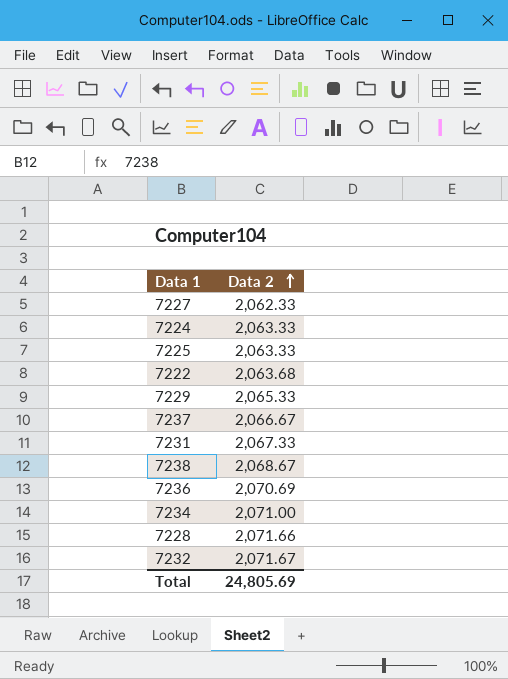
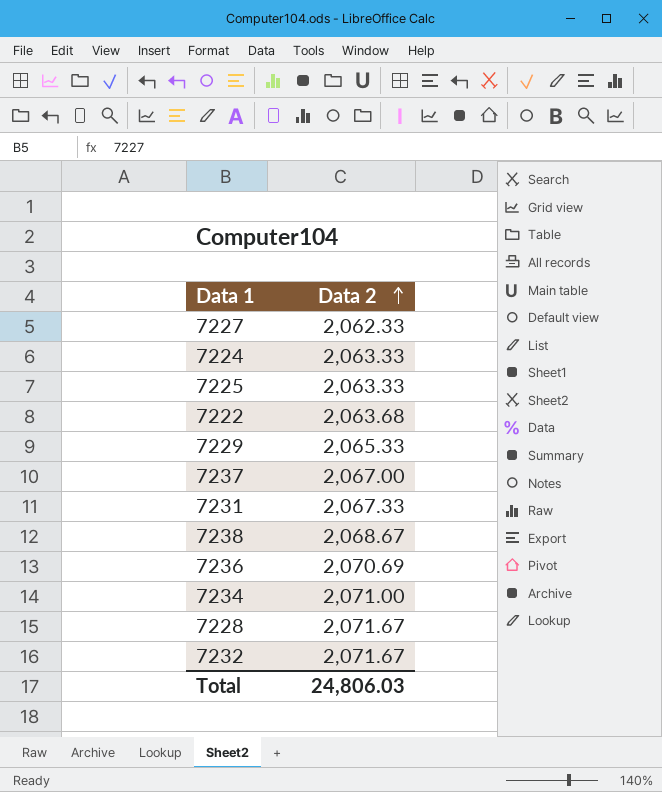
7237 | Data 2: 2,066.67 -> 2,067.00
7228 | Data 2: 2,071.66 -> 2,071.67
Total | Data 2: 24,805.69 -> 24,806.03

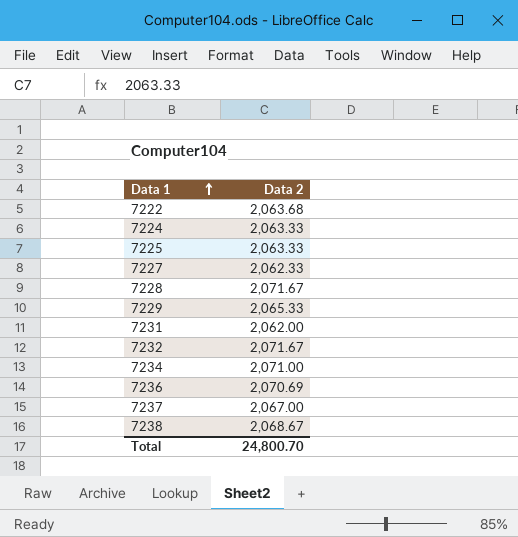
row order: Data 2 ascending -> Data 1 ascending
7231 | Data 2: 2,067.33 -> 2,062.00
Total | Data 2: 24,806.03 -> 24,800.70

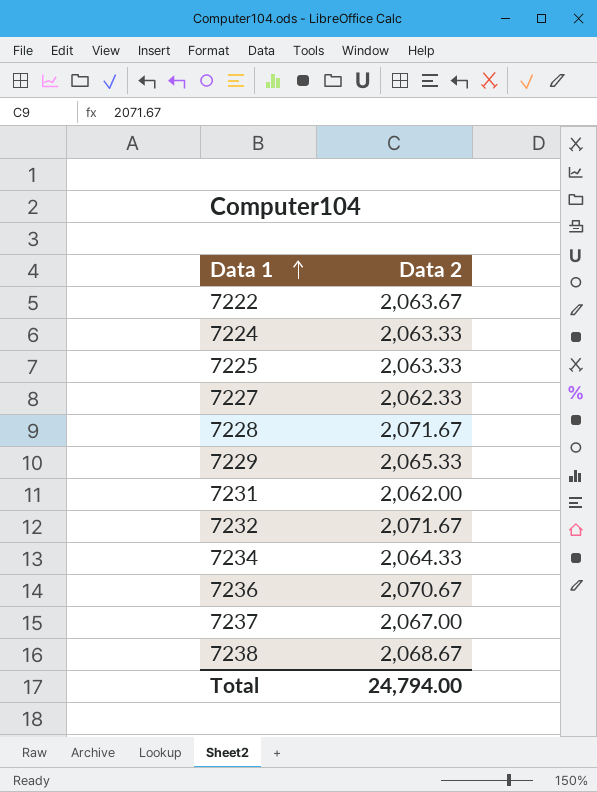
7222 | Data 2: 2,063.68 -> 2,063.67
7234 | Data 2: 2,071.00 -> 2,064.33
7236 | Data 2: 2,070.69 -> 2,070.67
Total | Data 2: 24,800.70 -> 24,794.00

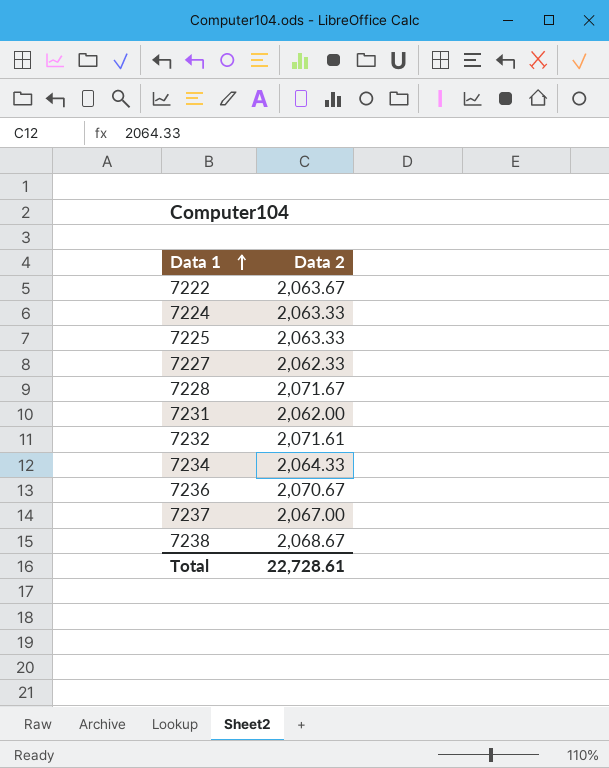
row 7229: 2,065.33 -> none
7232 | Data 2: 2,071.67 -> 2,071.61
Total | Data 2: 24,794.00 -> 22,728.61

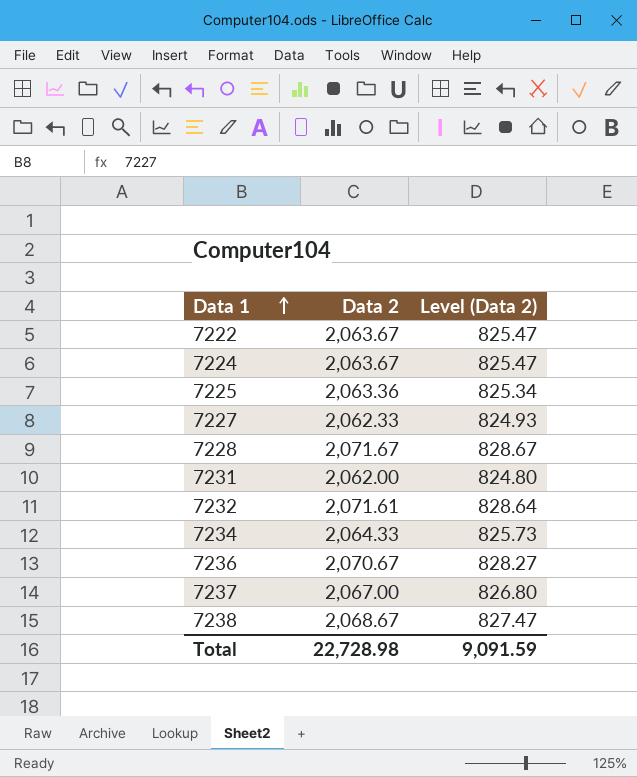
column Level (Data 2) | formula: none -> [Data 2] * 0.4
7224 | Data 2: 2,063.33 -> 2,063.67
7225 | Data 2: 2,063.33 -> 2,063.36
Total | Data 2: 22,728.61 -> 22,728.98

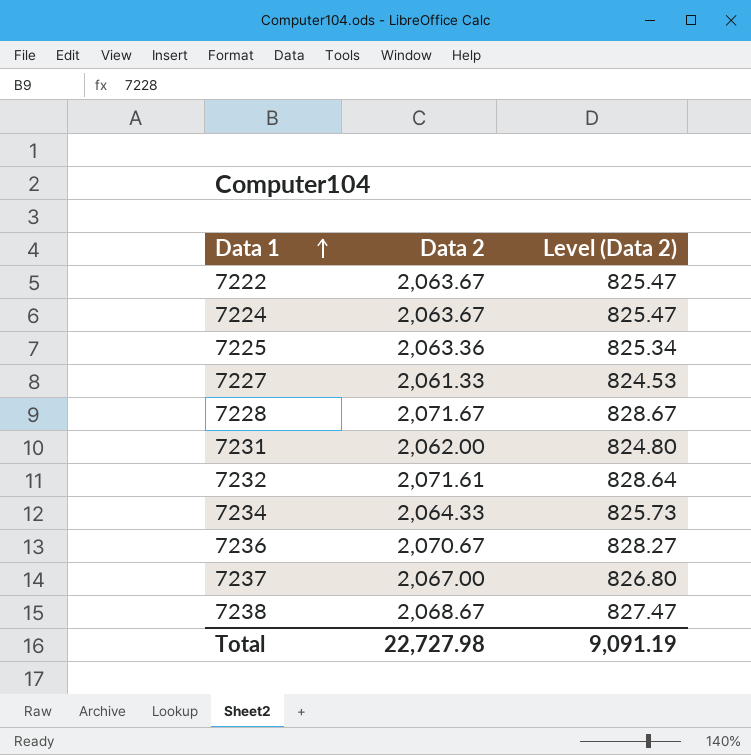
7227 | Data 2: 2,062.33 -> 2,061.33
7227 | Level (Data 2): 824.93 -> 824.53
Total | Data 2: 22,728.98 -> 22,727.98
Total | Level (Data 2): 9,091.59 -> 9,091.19

